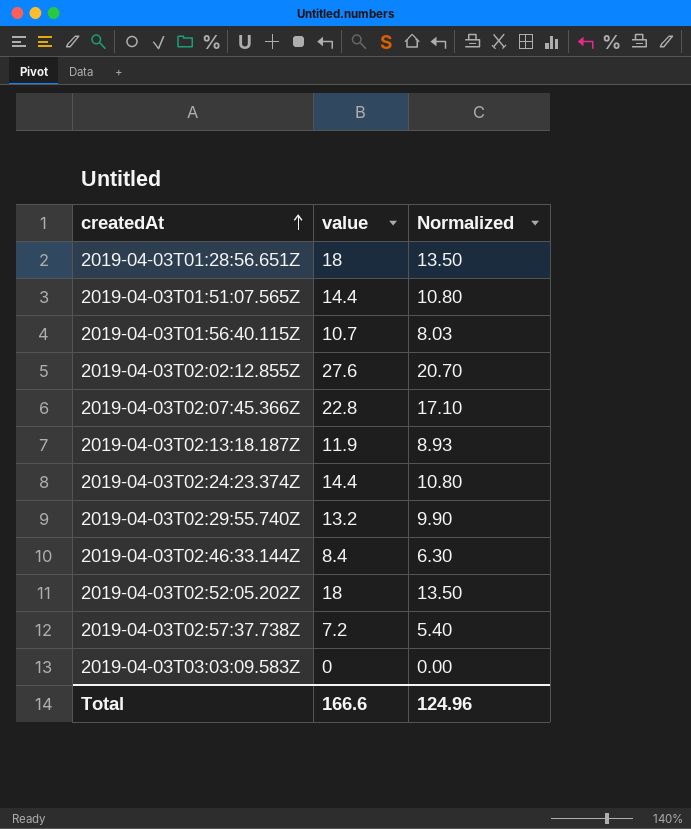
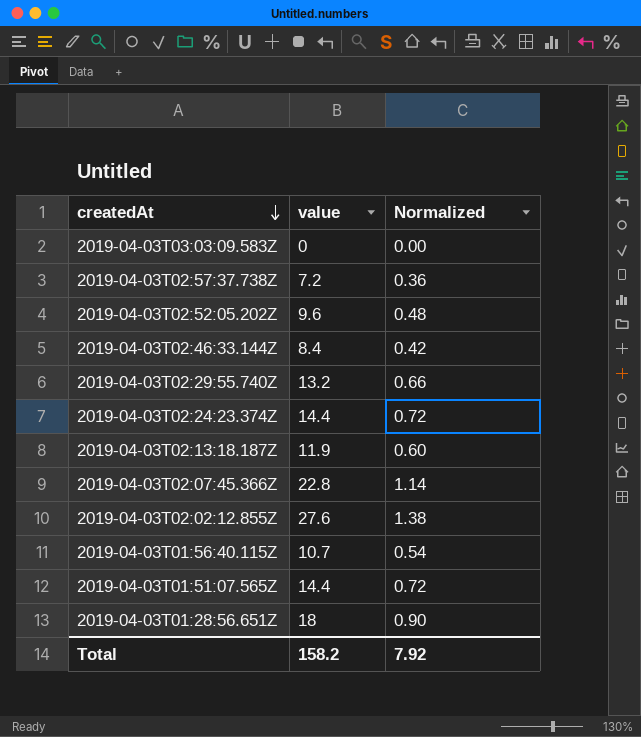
row order: createdAt ascending -> createdAt descending
column Normalized | formula: [value] * 0.75 -> [value] * 0.05
2019-04-03T02:52:05.202Z | value: 18 -> 9.6
Total | value: 166.6 -> 158.2
Total | Normalized: 124.96 -> 7.92

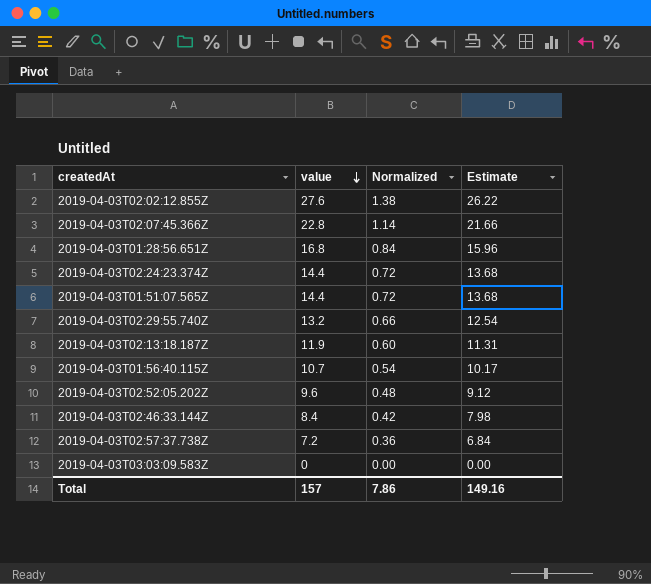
row order: createdAt descending -> value descending
column Estimate | formula: none -> [value] * 0.95
2019-04-03T01:28:56.651Z | value: 18 -> 16.8
2019-04-03T01:28:56.651Z | Normalized: 0.90 -> 0.84
Total | value: 158.2 -> 157
Total | Normalized: 7.92 -> 7.86

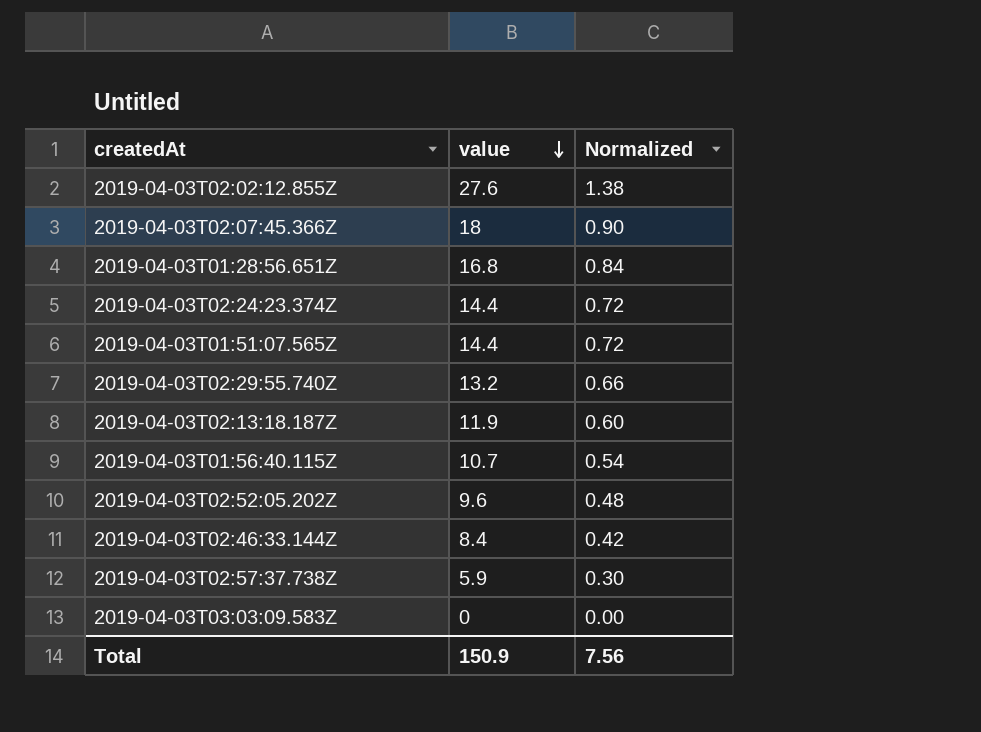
column Estimate | formula: [value] * 0.95 -> none
2019-04-03T02:07:45.366Z | value: 22.8 -> 18
2019-04-03T02:07:45.366Z | Normalized: 1.14 -> 0.90
2019-04-03T02:57:37.738Z | value: 7.2 -> 5.9
2019-04-03T02:57:37.738Z | Normalized: 0.36 -> 0.30
Total | value: 157 -> 150.9
Total | Normalized: 7.86 -> 7.56

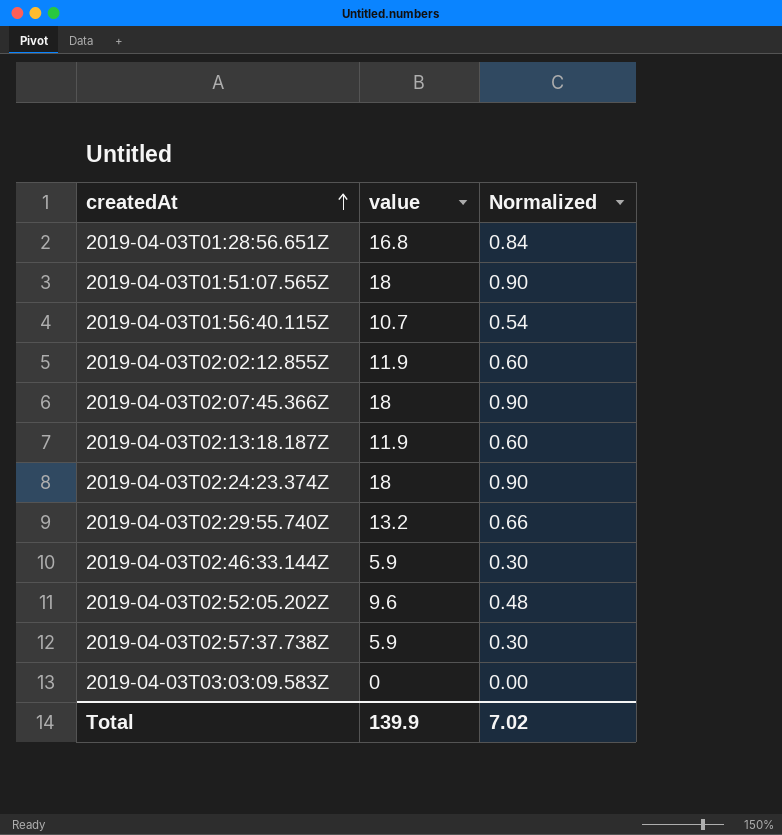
row order: value descending -> createdAt ascending
2019-04-03T01:51:07.565Z | value: 14.4 -> 18
2019-04-03T01:51:07.565Z | Normalized: 0.72 -> 0.90
2019-04-03T02:02:12.855Z | value: 27.6 -> 11.9
2019-04-03T02:02:12.855Z | Normalized: 1.38 -> 0.60
2019-04-03T02:24:23.374Z | value: 14.4 -> 18
2019-04-03T02:24:23.374Z | Normalized: 0.72 -> 0.90
2019-04-03T02:46:33.144Z | value: 8.4 -> 5.9
2019-04-03T02:46:33.144Z | Normalized: 0.42 -> 0.30
Total | value: 150.9 -> 139.9
Total | Normalized: 7.56 -> 7.02

